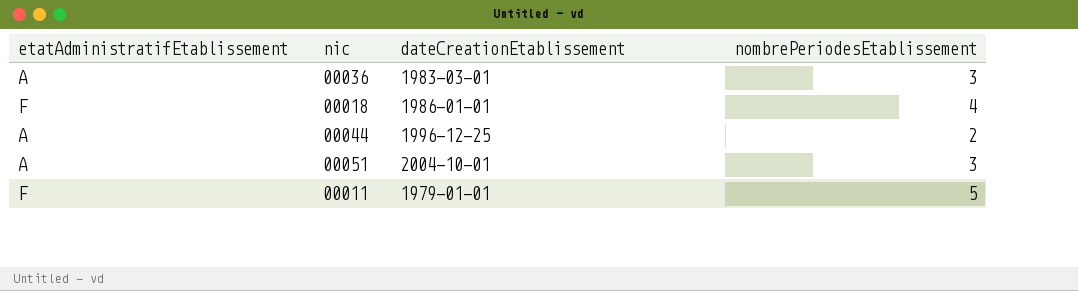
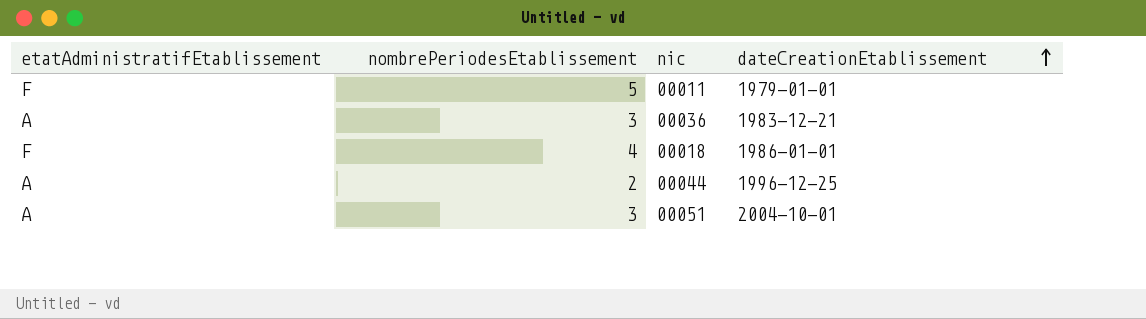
row order: none -> dateCreationEtablissement ascending
column nombrePeriodesEtablissement | position: 4 -> 2
00036 | dateCreationEtablissement: 1983-03-01 -> 1983-12-21

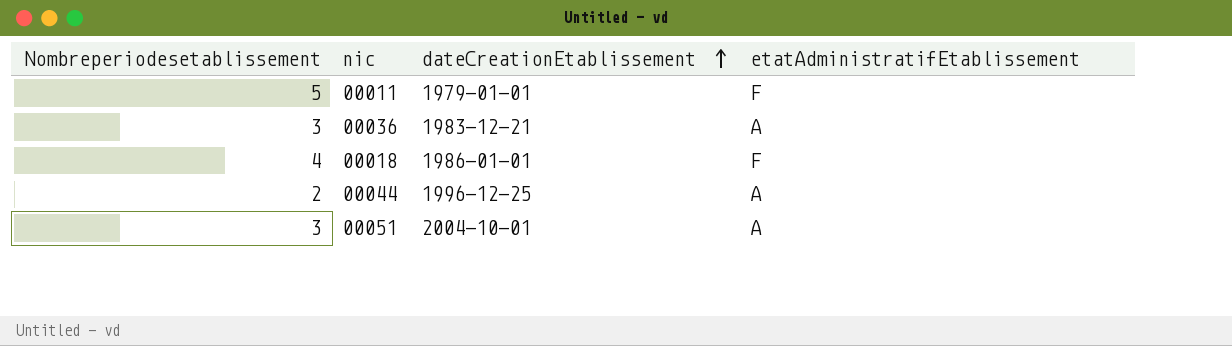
column name: nombrePeriodesEtablissement -> Nombreperiodesetablissement
column etatAdministratifEtablissement | position: 1 -> 4

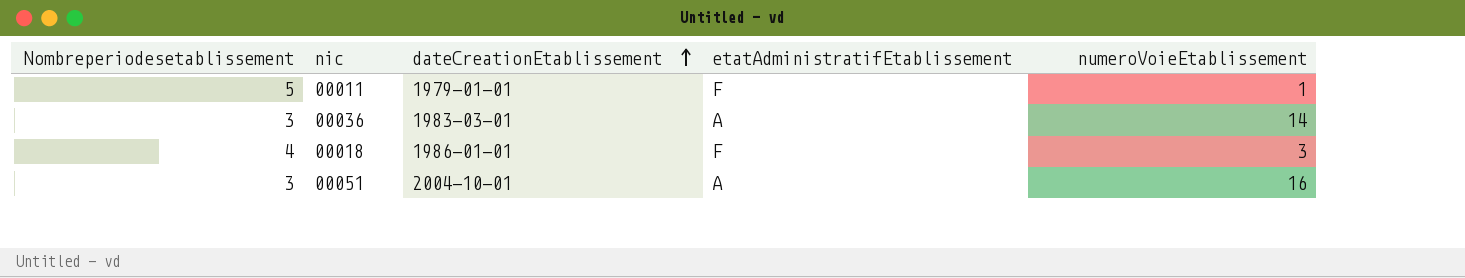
column numeroVoieEtablissement | position: none -> 5
row 00044: 2 | 1996-12-25 | A -> none
00036 | dateCreationEtablissement: 1983-12-21 -> 1983-03-01

